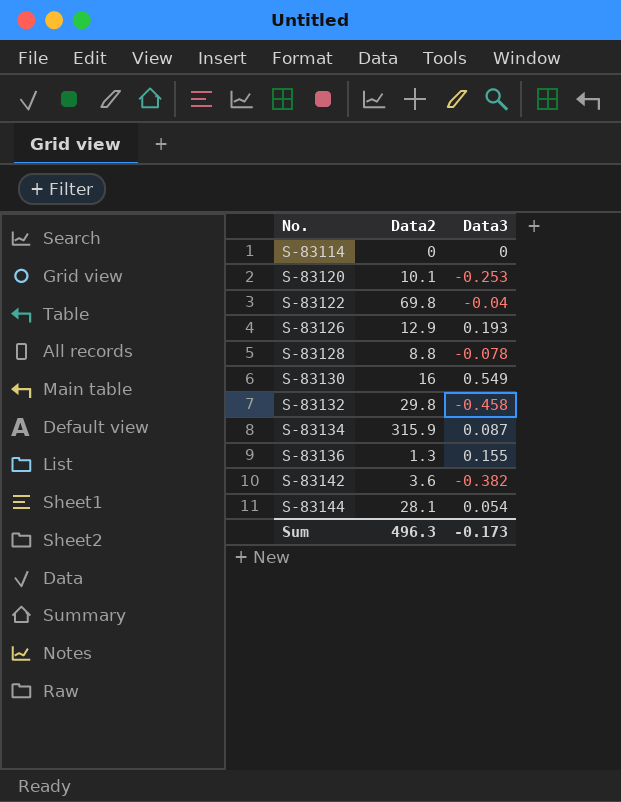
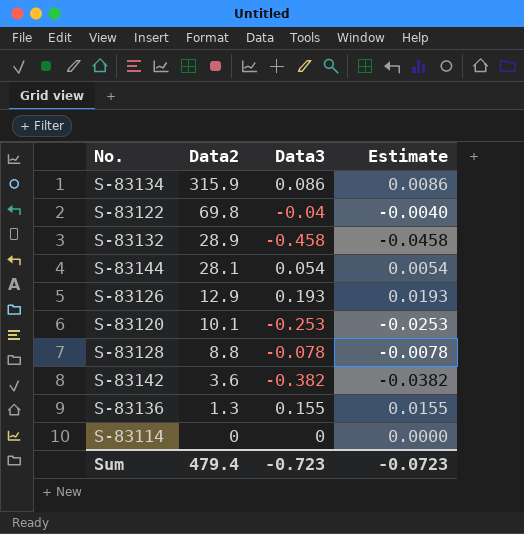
row order: No. ascending -> Data2 descending
column Estimate | formula: none -> [Data3] * 0.1
row S-83130: 16 | 0.549 -> none
S-83134 | Data3: 0.087 -> 0.086
S-83132 | Data2: 29.8 -> 28.9
Sum | Data2: 496.3 -> 479.4
Sum | Data3: -0.173 -> -0.723

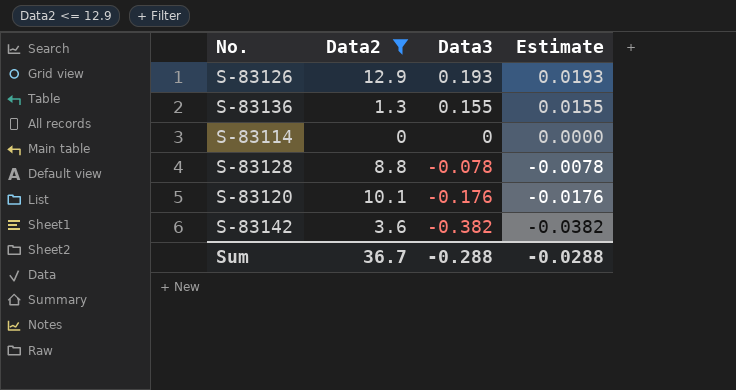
filter: none -> Data2 <= 12.9
row order: Data2 descending -> Data3 descending
S-83120 | Data3: -0.253 -> -0.176
S-83120 | Estimate: -0.0253 -> -0.0176
Sum | Data2: 479.4 -> 36.7
Sum | Data3: -0.723 -> -0.288
Sum | Estimate: -0.0723 -> -0.0288

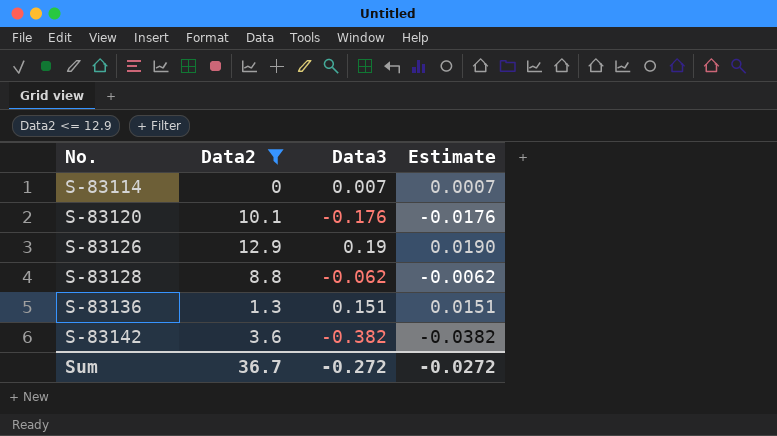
row order: Data3 descending -> No. ascending
S-83114 | Data3: 0 -> 0.007
S-83114 | Estimate: 0.0000 -> 0.0007
S-83126 | Data3: 0.193 -> 0.19
S-83126 | Estimate: 0.0193 -> 0.0190
S-83128 | Data3: -0.078 -> -0.062
S-83128 | Estimate: -0.0078 -> -0.0062
S-83136 | Data3: 0.155 -> 0.151
S-83136 | Estimate: 0.0155 -> 0.0151
Sum | Data3: -0.288 -> -0.272
Sum | Estimate: -0.0288 -> -0.0272

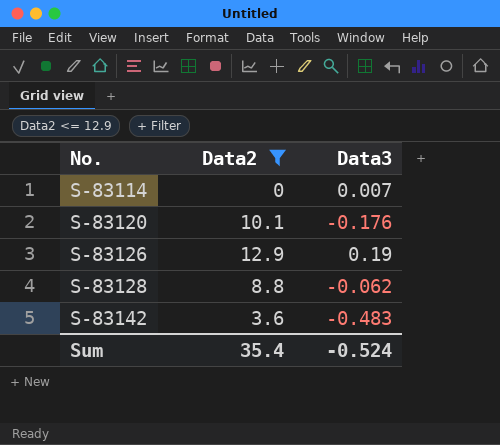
column Estimate | formula: [Data3] * 0.1 -> none
row S-83136: 1.3 | 0.151 | 0.0151 -> none
S-83142 | Data3: -0.382 -> -0.483
Sum | Data2: 36.7 -> 35.4
Sum | Data3: -0.272 -> -0.524

